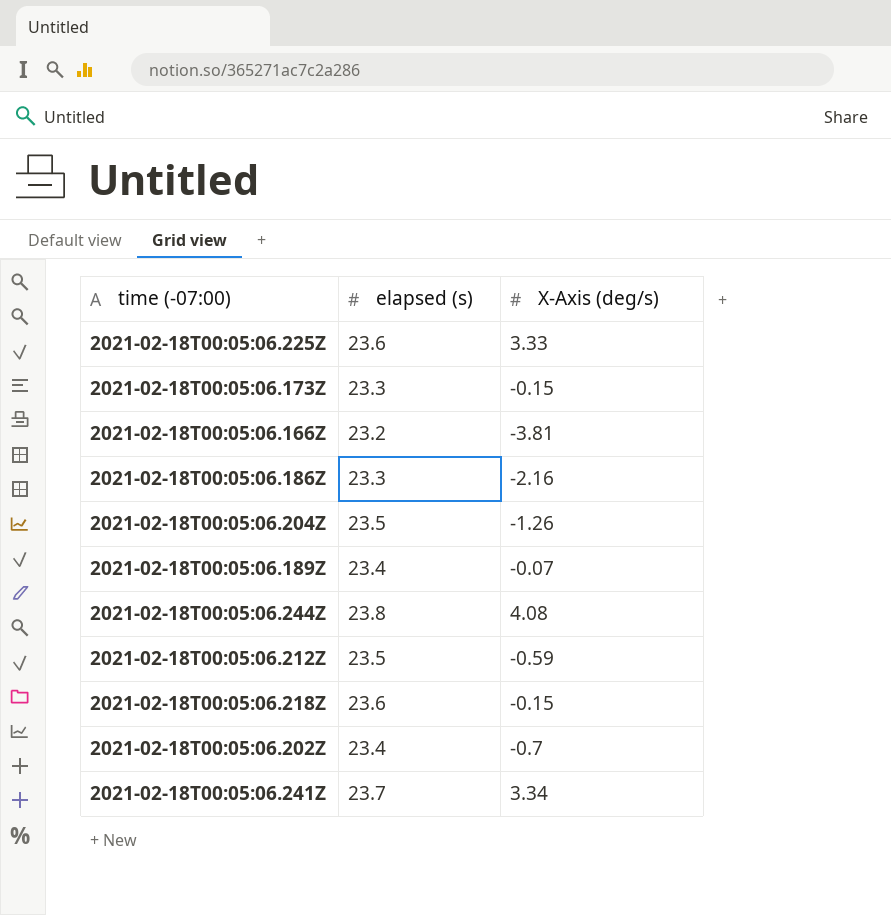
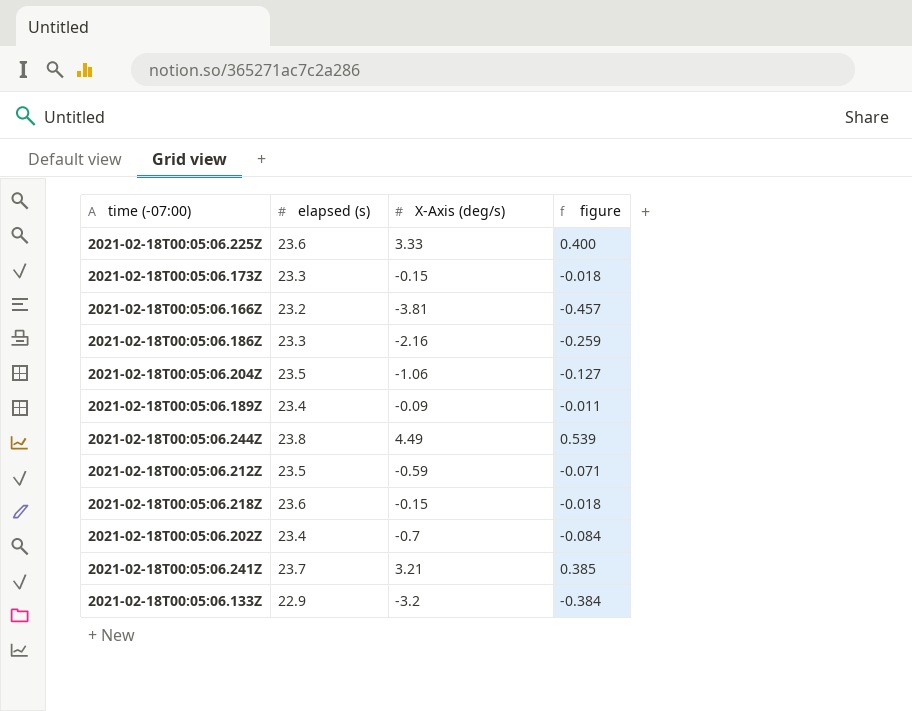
column figure | formula: none -> [X-Axis (deg/s)] * 0.12
2021-02-18T00:05:06.204Z | X-Axis (deg/s): -1.26 -> -1.06
2021-02-18T00:05:06.189Z | X-Axis (deg/s): -0.07 -> -0.09
2021-02-18T00:05:06.244Z | X-Axis (deg/s): 4.08 -> 4.49
2021-02-18T00:05:06.241Z | X-Axis (deg/s): 3.34 -> 3.21
row 2021-02-18T00:05:06.133Z: none -> 22.9 | -3.2 | -0.384

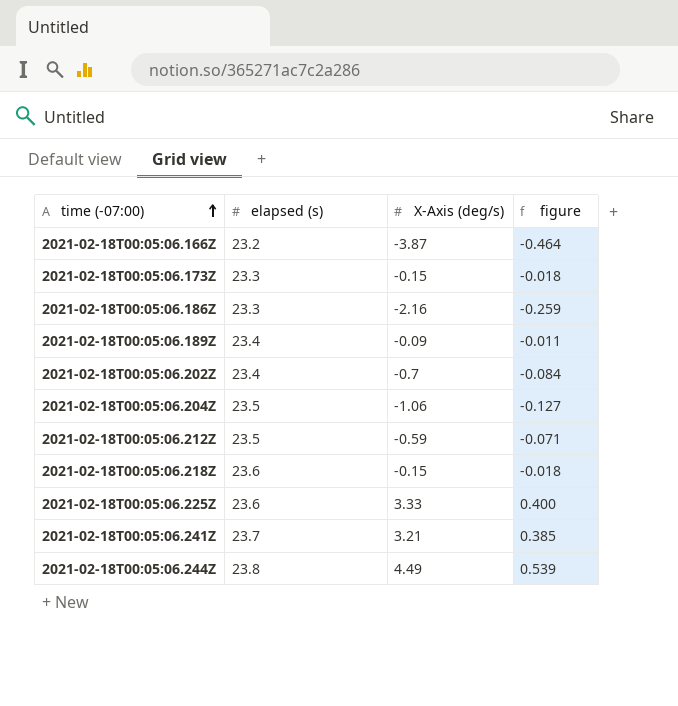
row order: none -> time (-07:00) ascending
row 2021-02-18T00:05:06.133Z: 22.9 | -3.2 | -0.384 -> none
2021-02-18T00:05:06.166Z | X-Axis (deg/s): -3.81 -> -3.87
2021-02-18T00:05:06.166Z | figure: -0.457 -> -0.464

